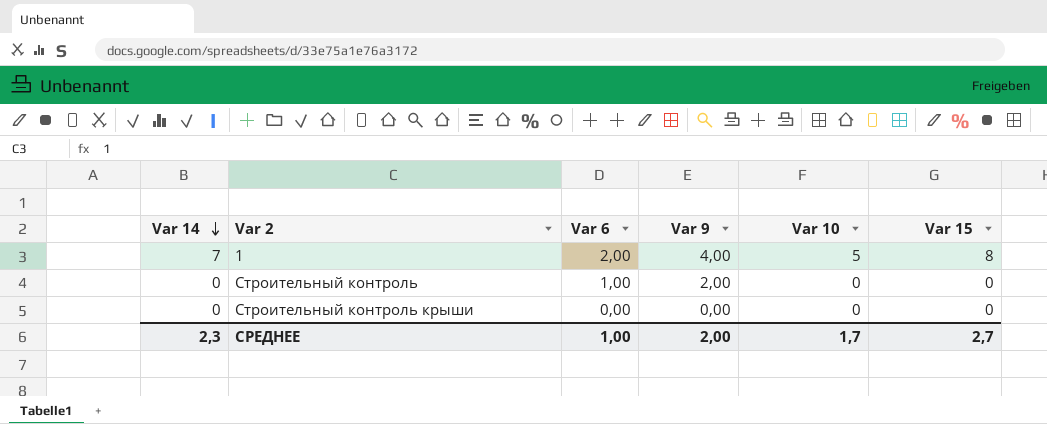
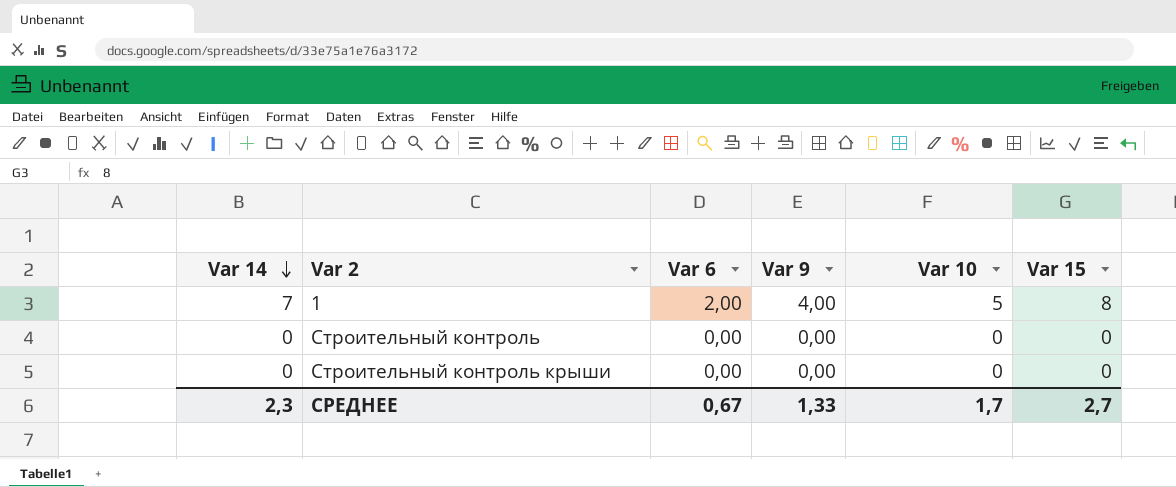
Строительный контроль | Var 6: 1,00 -> 0,00
Строительный контроль | Var 9: 2,00 -> 0,00
СРЕДНЕЕ | Var 6: 1,00 -> 0,67
СРЕДНЕЕ | Var 9: 2,00 -> 1,33

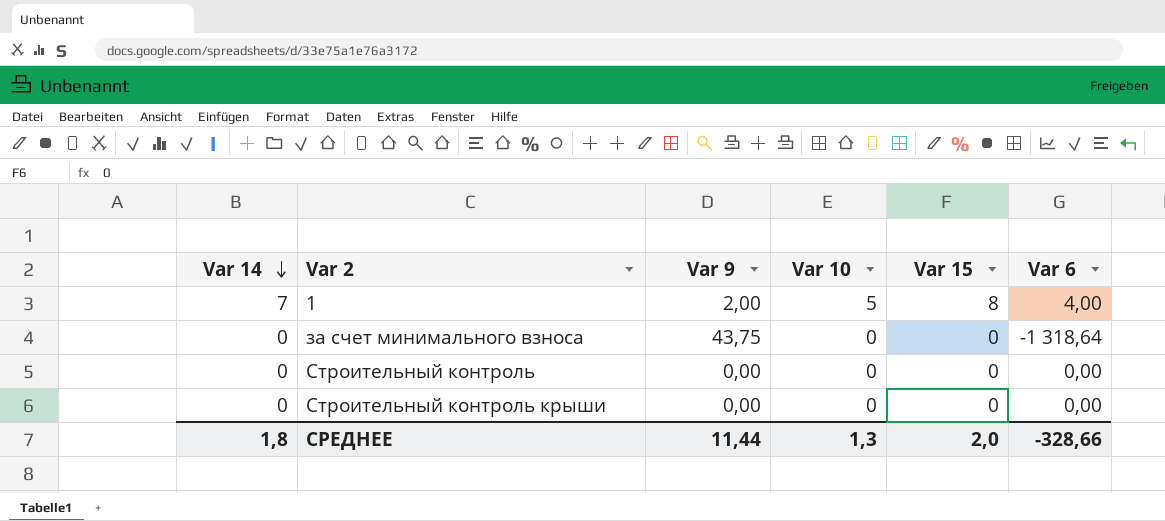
column Var 6 | position: 3 -> 6
1 | Var 9: 4,00 -> 2,00
1 | Var 6: 2,00 -> 4,00
row за счет минимального взноса: none -> 0 | 43,75 | 0 | 0 | -1 318,64
СРЕДНЕЕ | Var 14: 2,3 -> 1,8
СРЕДНЕЕ | Var 9: 1,33 -> 11,44
СРЕДНЕЕ | Var 10: 1,7 -> 1,3
СРЕДНЕЕ | Var 15: 2,7 -> 2,0
СРЕДНЕЕ | Var 6: 0,67 -> -328,66

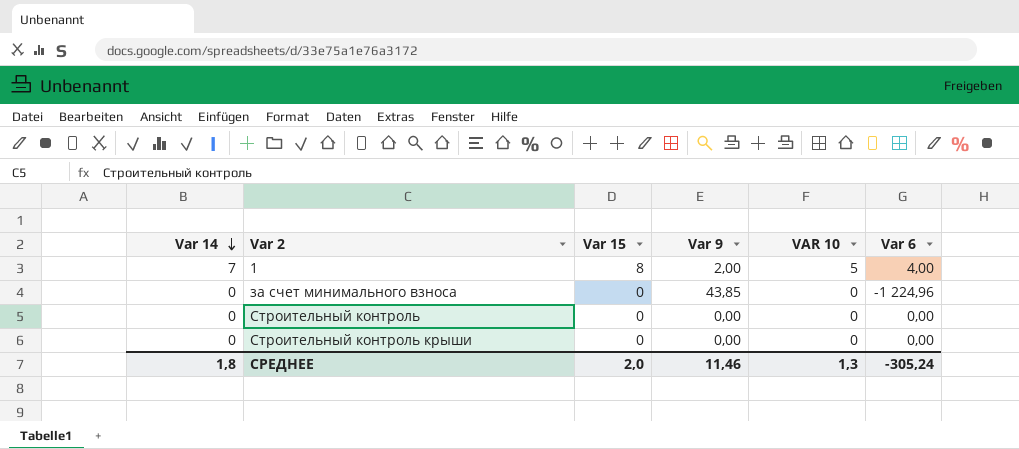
column Var 15 | position: 5 -> 3
column name: Var 10 -> VAR 10
за счет минимального взноса | Var 9: 43,75 -> 43,85
за счет минимального взноса | Var 6: -1 318,64 -> -1 224,96
СРЕДНЕЕ | Var 9: 11,44 -> 11,46
СРЕДНЕЕ | Var 6: -328,66 -> -305,24

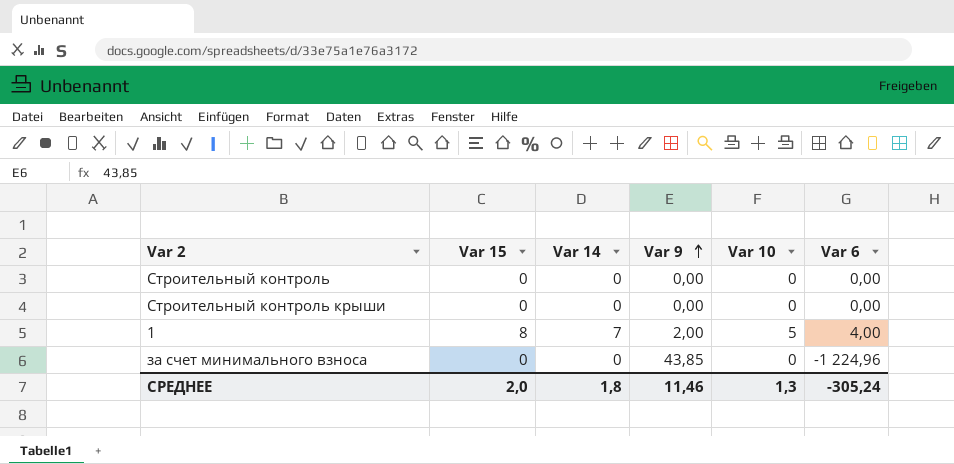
row order: Var 14 descending -> Var 9 ascending
column Var 14 | position: 1 -> 3
column name: VAR 10 -> Var 10

